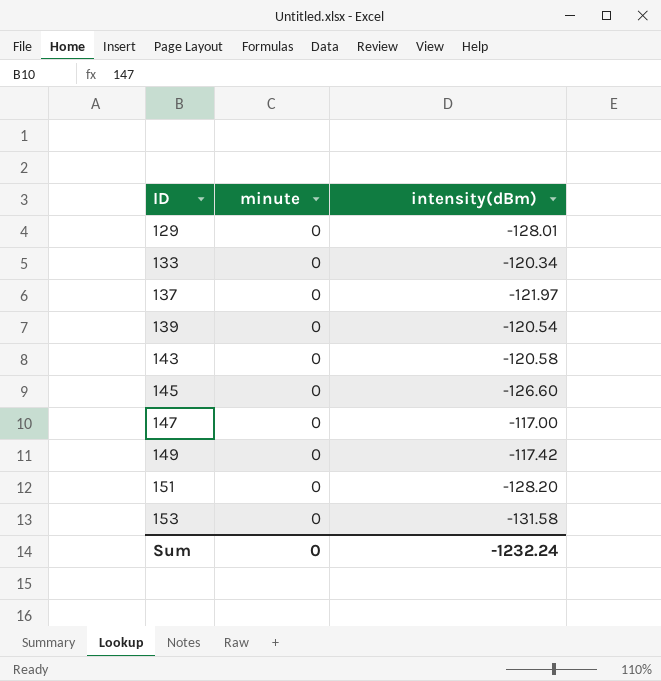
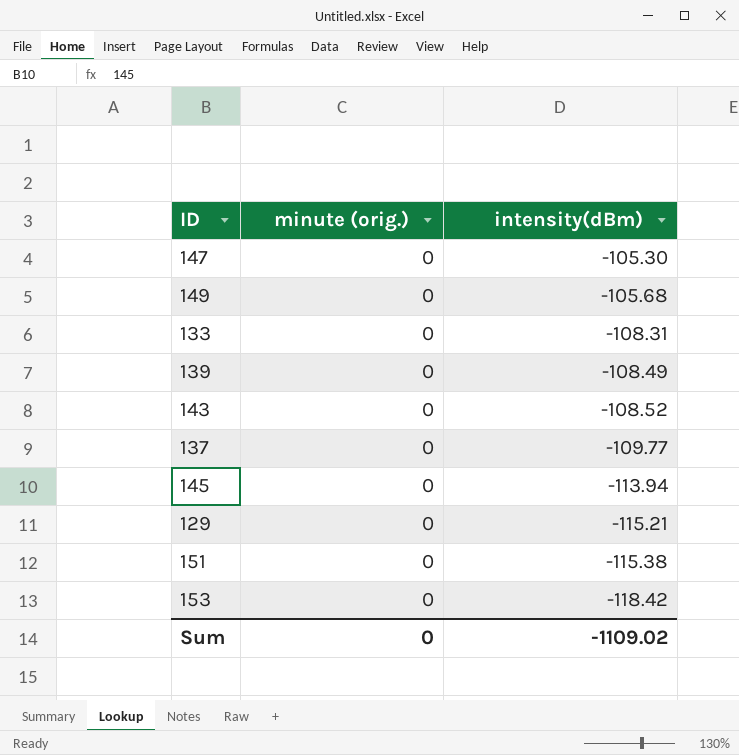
row order: ID ascending -> intensity(dBm) descending
column name: minute -> minute (orig.)
147 | intensity(dBm): -117.00 -> -105.30
149 | intensity(dBm): -117.42 -> -105.68
133 | intensity(dBm): -120.34 -> -108.31
139 | intensity(dBm): -120.54 -> -108.49
143 | intensity(dBm): -120.58 -> -108.52
137 | intensity(dBm): -121.97 -> -109.77
145 | intensity(dBm): -126.60 -> -113.94
129 | intensity(dBm): -128.01 -> -115.21
151 | intensity(dBm): -128.20 -> -115.38
153 | intensity(dBm): -131.58 -> -118.42
Sum | intensity(dBm): -1232.24 -> -1109.02

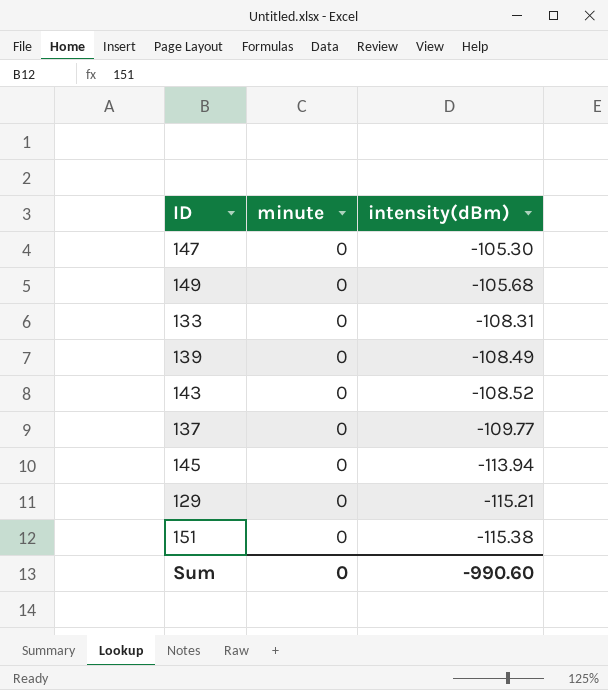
column name: minute (orig.) -> minute
row 153: 0 | -118.42 -> none
Sum | intensity(dBm): -1109.02 -> -990.60

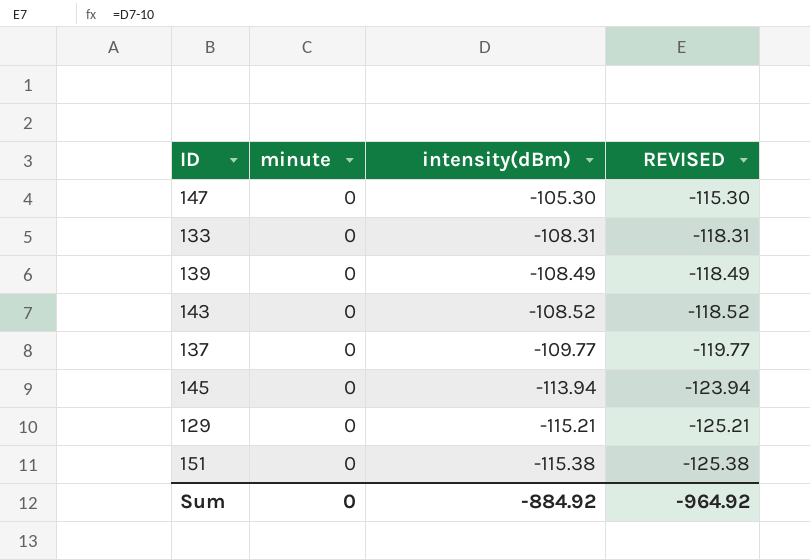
column REVISED | formula: none -> [intensity(dBm)] - 10
row 149: 0 | -105.68 -> none
Sum | intensity(dBm): -990.60 -> -884.92

